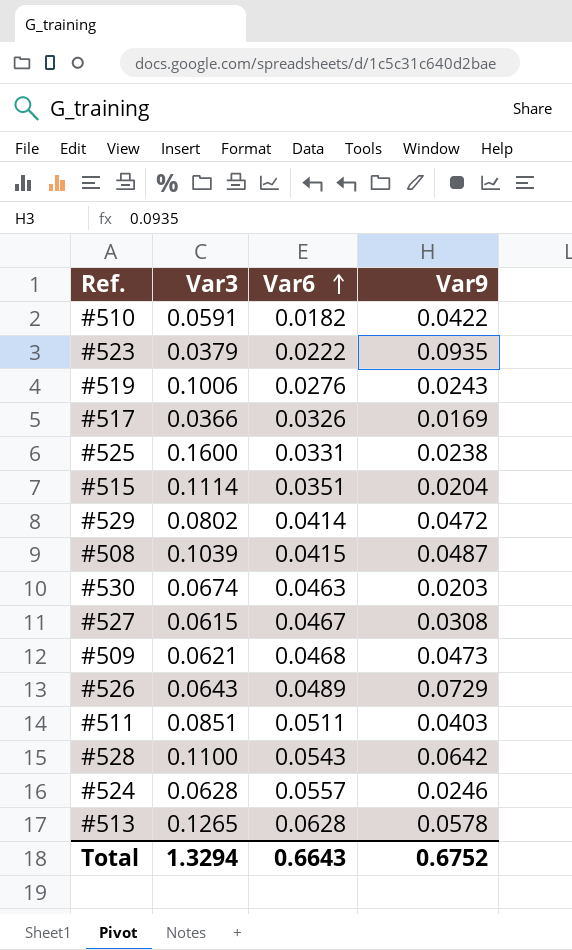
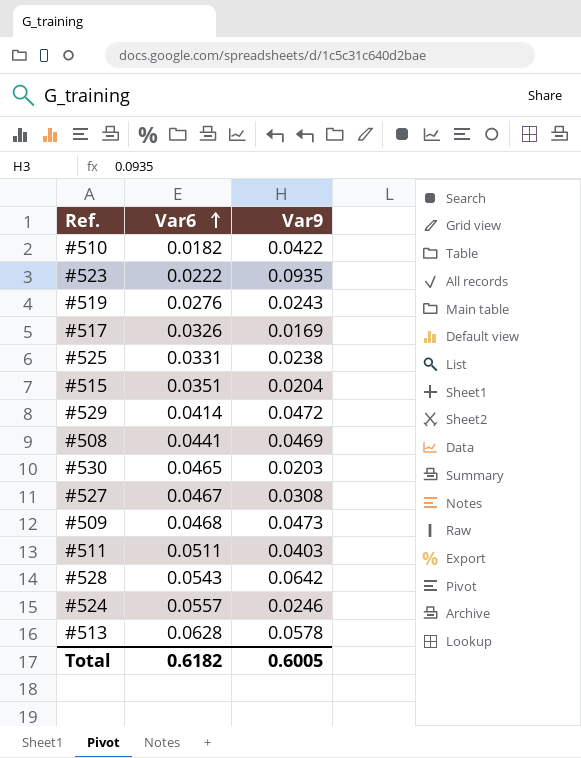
column Var3 | position: 2 -> none
row #526: 0.0643 | 0.0489 | 0.0729 -> none
#508 | Var6: 0.0415 -> 0.0441
#508 | Var9: 0.0487 -> 0.0469
#530 | Var6: 0.0463 -> 0.0465
Total | Var6: 0.6643 -> 0.6182
Total | Var9: 0.6752 -> 0.6005

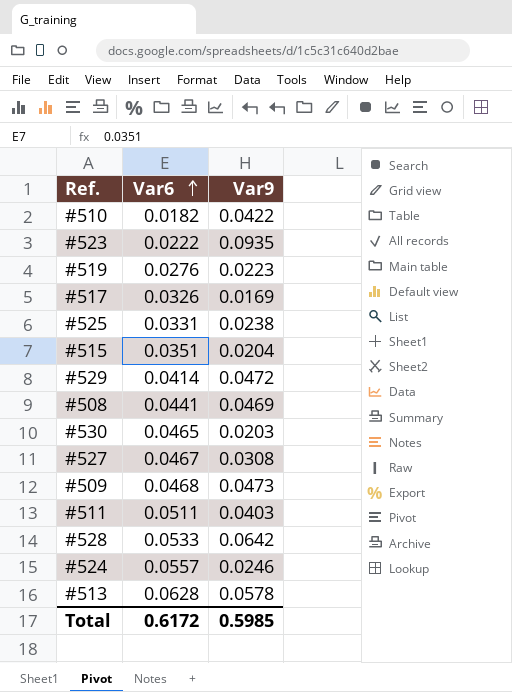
#519 | Var9: 0.0243 -> 0.0223
#528 | Var6: 0.0543 -> 0.0533
Total | Var6: 0.6182 -> 0.6172
Total | Var9: 0.6005 -> 0.5985

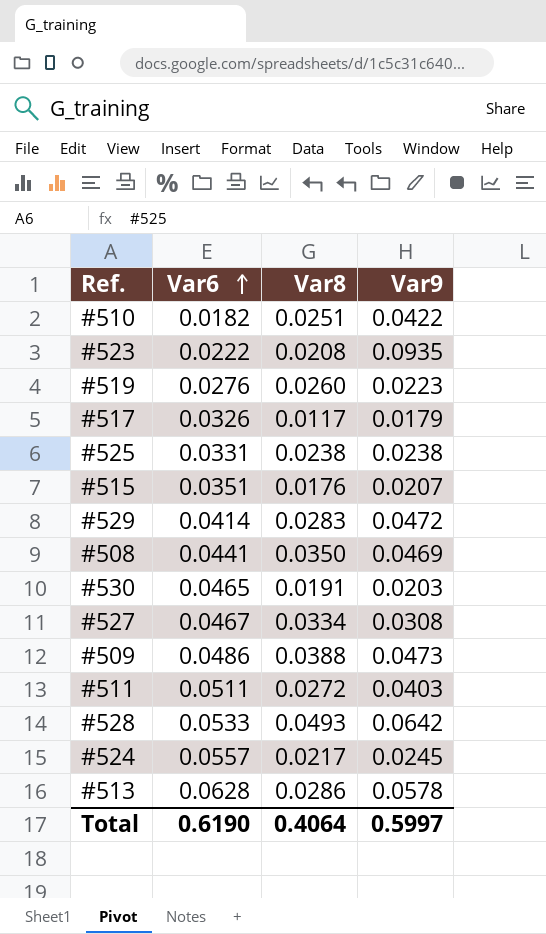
column Var8 | position: none -> 3
#517 | Var9: 0.0169 -> 0.0179
#515 | Var9: 0.0204 -> 0.0207
#509 | Var6: 0.0468 -> 0.0486
#524 | Var9: 0.0246 -> 0.0245
Total | Var6: 0.6172 -> 0.6190
Total | Var9: 0.5985 -> 0.5997

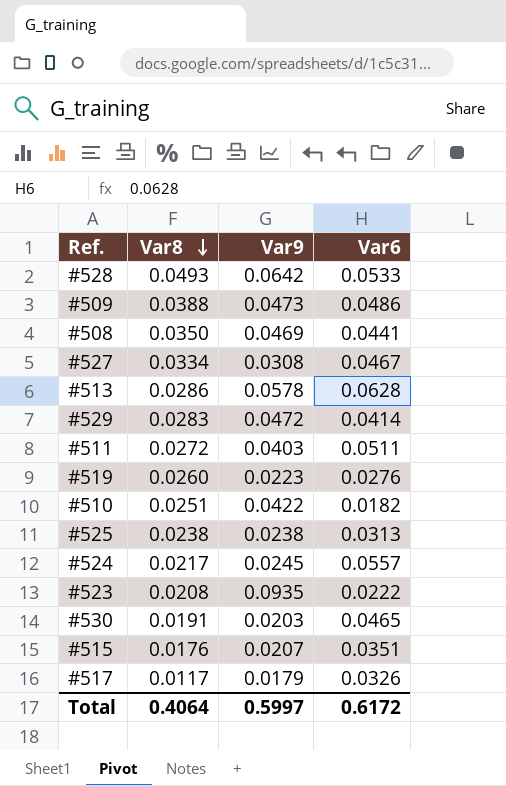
row order: Var6 ascending -> Var8 descending
column Var6 | position: 2 -> 4
#525 | Var6: 0.0331 -> 0.0313
Total | Var6: 0.6190 -> 0.6172

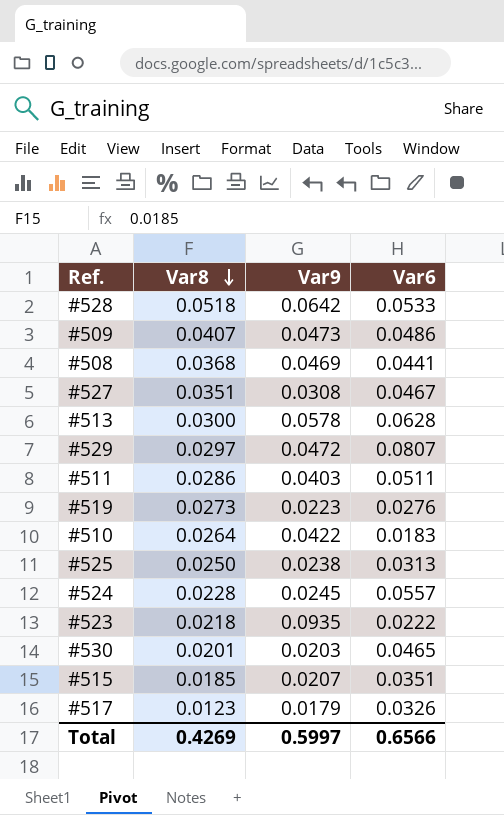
#528 | Var8: 0.0493 -> 0.0518
#509 | Var8: 0.0388 -> 0.0407
#508 | Var8: 0.0350 -> 0.0368
#527 | Var8: 0.0334 -> 0.0351
#513 | Var8: 0.0286 -> 0.0300
#529 | Var8: 0.0283 -> 0.0297
#529 | Var6: 0.0414 -> 0.0807
#511 | Var8: 0.0272 -> 0.0286
#519 | Var8: 0.0260 -> 0.0273
#510 | Var8: 0.0251 -> 0.0264
#510 | Var6: 0.0182 -> 0.0183
#525 | Var8: 0.0238 -> 0.0250
#524 | Var8: 0.0217 -> 0.0228
#523 | Var8: 0.0208 -> 0.0218
#530 | Var8: 0.0191 -> 0.0201
#515 | Var8: 0.0176 -> 0.0185
#517 | Var8: 0.0117 -> 0.0123
Total | Var8: 0.4064 -> 0.4269
Total | Var6: 0.6172 -> 0.6566

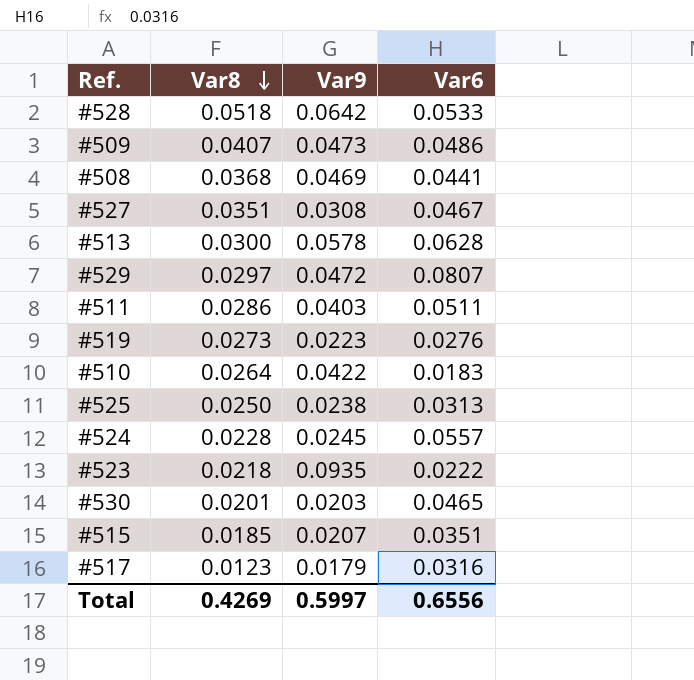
#517 | Var6: 0.0326 -> 0.0316
Total | Var6: 0.6566 -> 0.6556

